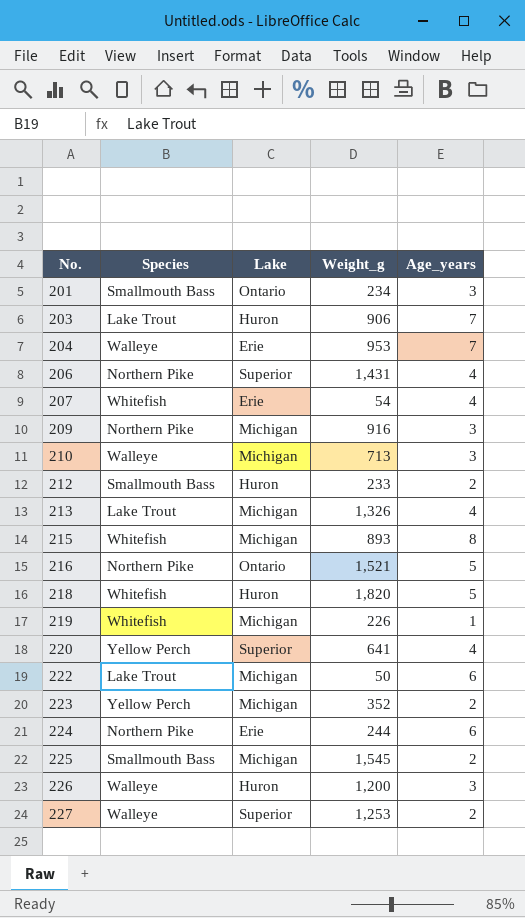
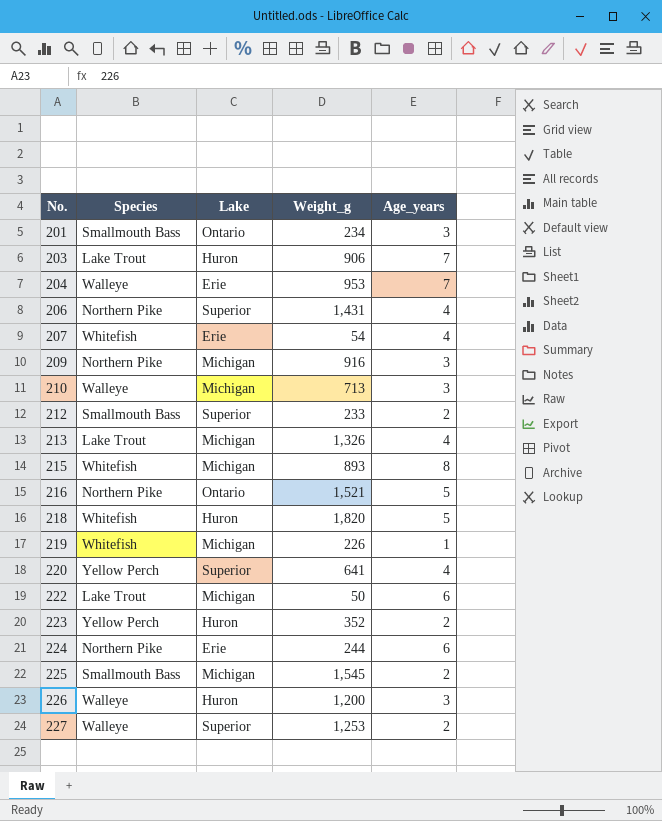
212 | Lake: Huron -> Superior
223 | Lake: Michigan -> Huron

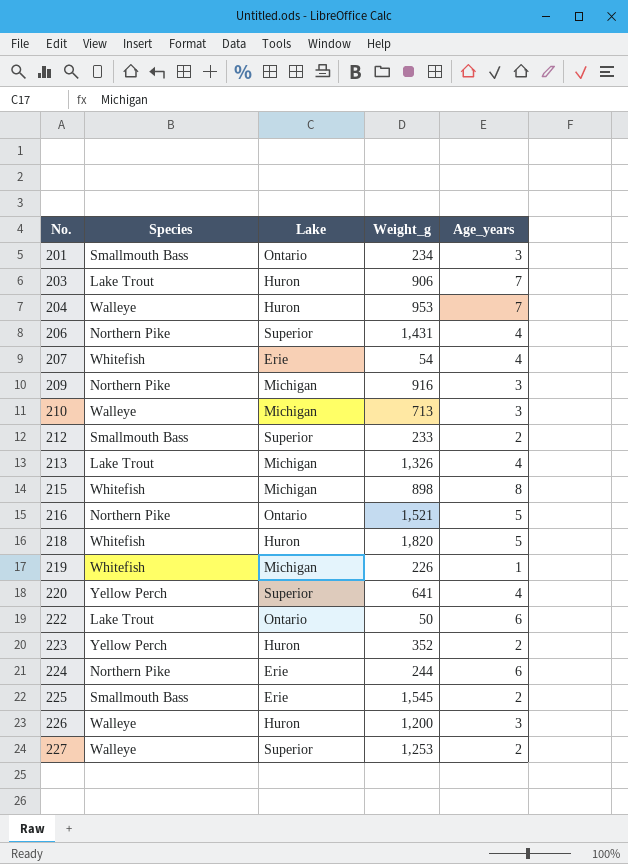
204 | Lake: Erie -> Huron
215 | Weight_g: 893 -> 898
222 | Lake: Michigan -> Ontario
225 | Lake: Michigan -> Erie

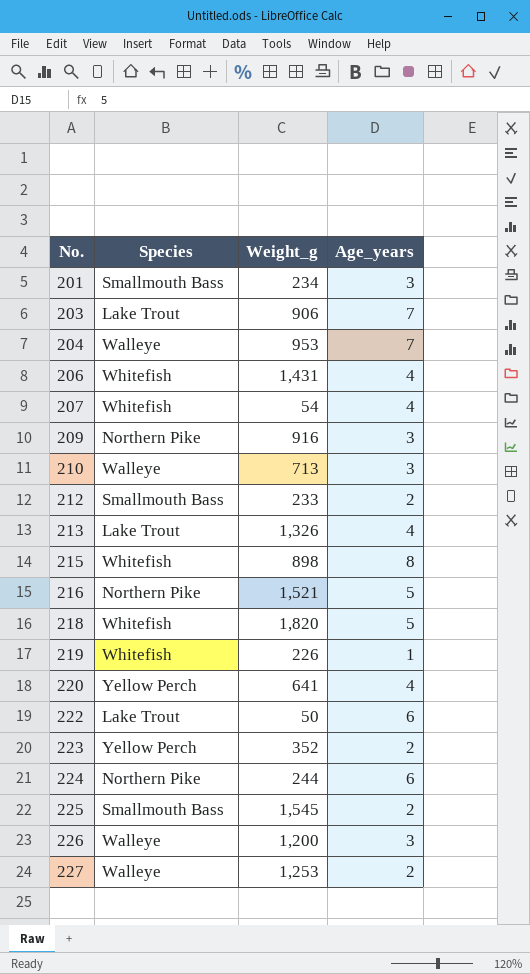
column Lake | position: 3 -> none
206 | Species: Northern Pike -> Whitefish

